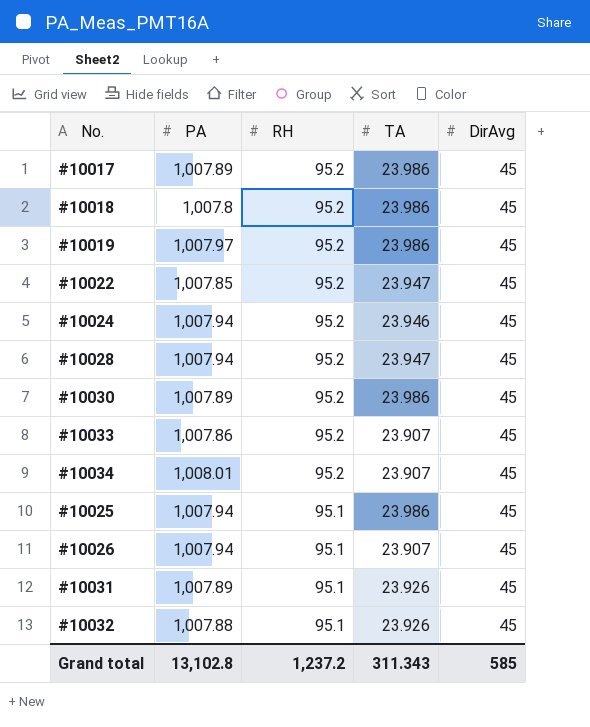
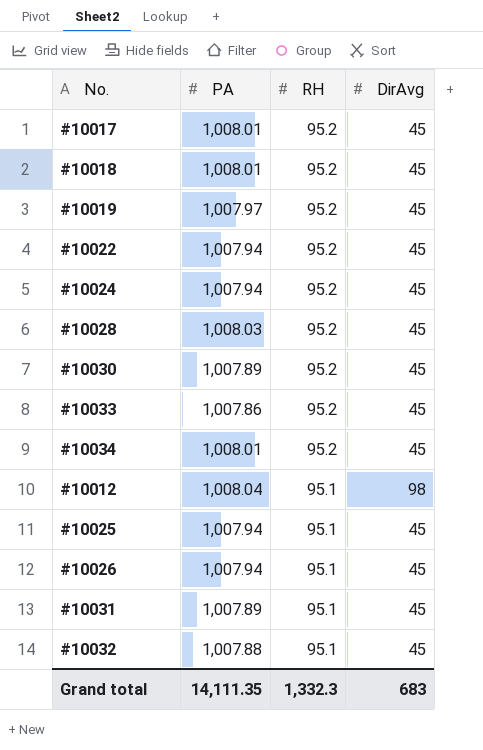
column TA | position: 4 -> none
#10017 | PA: 1,007.89 -> 1,008.01
#10018 | PA: 1,007.8 -> 1,008.01
#10022 | PA: 1,007.85 -> 1,007.94
#10028 | PA: 1,007.94 -> 1,008.03
row #10012: none -> 1,008.04 | 95.1 | 98
Grand total | PA: 13,102.8 -> 14,111.35
Grand total | RH: 1,237.2 -> 1,332.3
Grand total | DirAvg: 585 -> 683

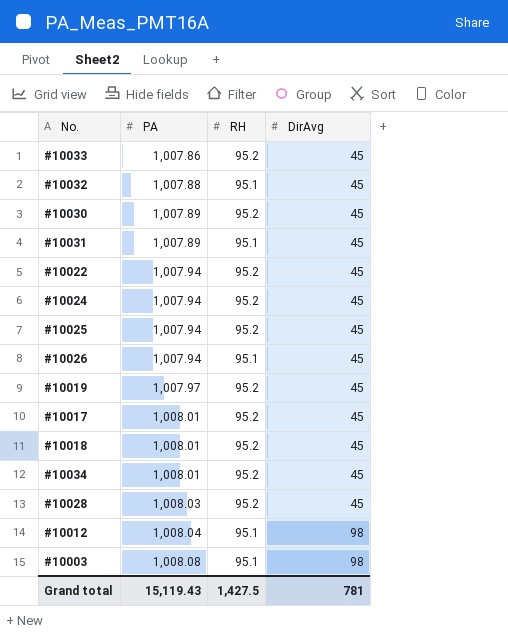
row order: RH descending -> PA ascending
#10025 | RH: 95.1 -> 95.2
row #10003: none -> 1,008.08 | 95.1 | 98
Grand total | PA: 14,111.35 -> 15,119.43
Grand total | RH: 1,332.3 -> 1,427.5
Grand total | DirAvg: 683 -> 781

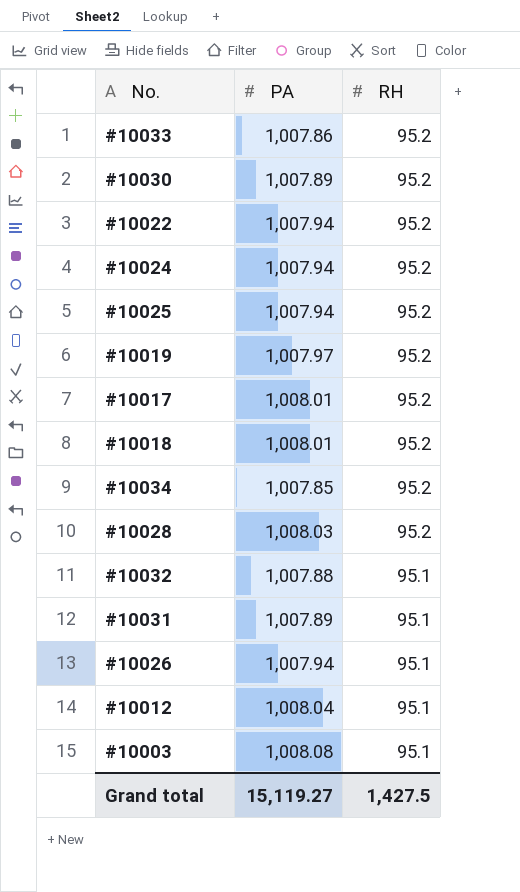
row order: PA ascending -> RH descending
column DirAvg | position: 4 -> none
#10034 | PA: 1,008.01 -> 1,007.85
Grand total | PA: 15,119.43 -> 15,119.27

